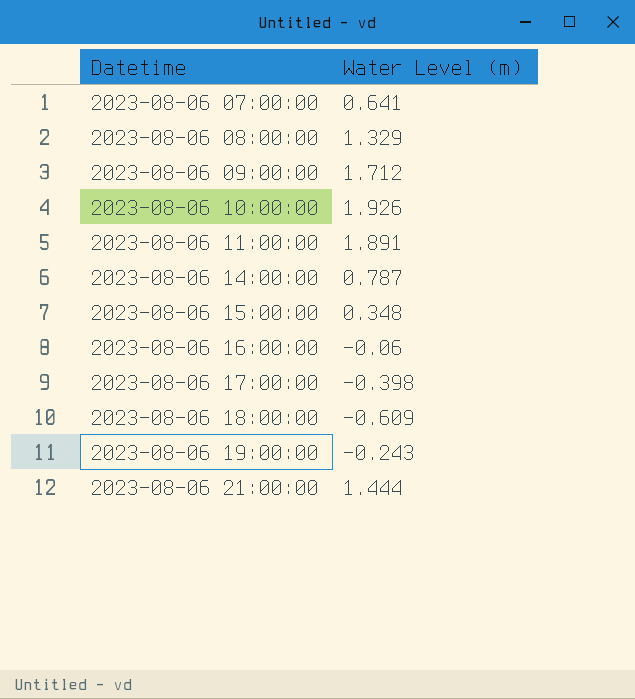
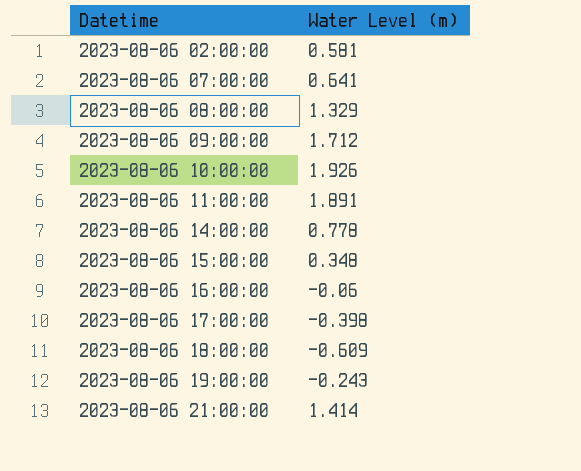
row 2023-08-06 02:00:00: none -> 0.581
2023-08-06 14:00:00 | Water Level (m): 0.787 -> 0.778
2023-08-06 21:00:00 | Water Level (m): 1.444 -> 1.414

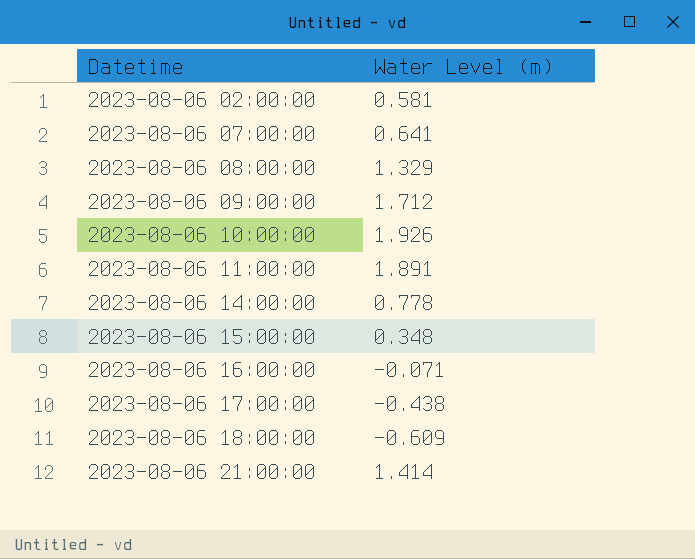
row 2023-08-06 19:00:00: -0.243 -> none
2023-08-06 16:00:00 | Water Level (m): -0.06 -> -0.071
2023-08-06 17:00:00 | Water Level (m): -0.398 -> -0.438

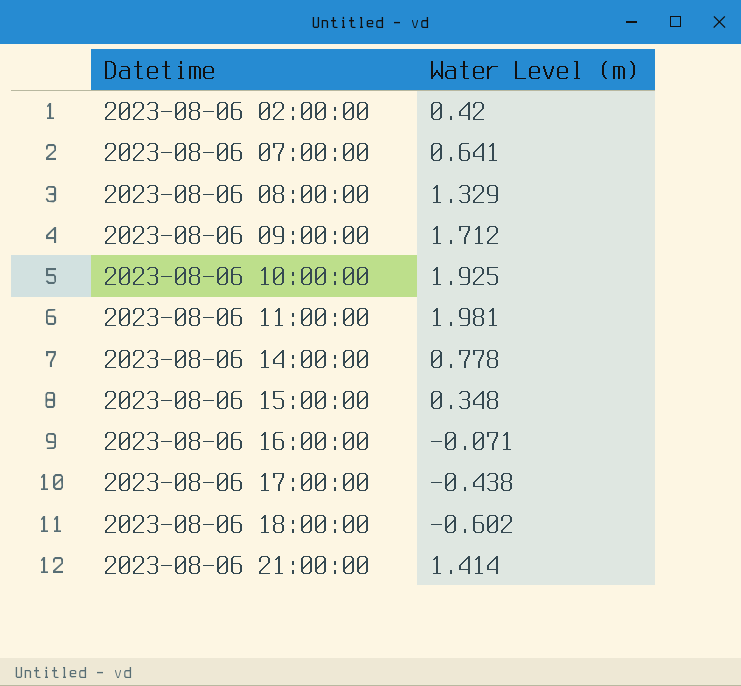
2023-08-06 02:00:00 | Water Level (m): 0.581 -> 0.42
2023-08-06 10:00:00 | Water Level (m): 1.926 -> 1.925
2023-08-06 11:00:00 | Water Level (m): 1.891 -> 1.981
2023-08-06 18:00:00 | Water Level (m): -0.609 -> -0.602

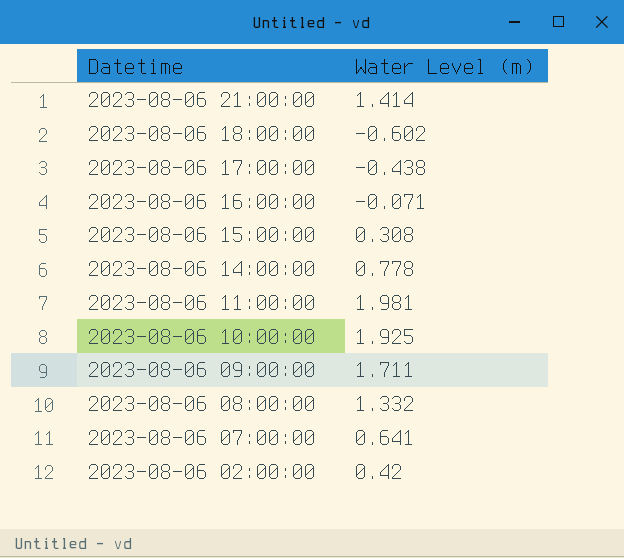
row order: Datetime ascending -> Datetime descending
2023-08-06 15:00:00 | Water Level (m): 0.348 -> 0.308
2023-08-06 09:00:00 | Water Level (m): 1.712 -> 1.711
2023-08-06 08:00:00 | Water Level (m): 1.329 -> 1.332

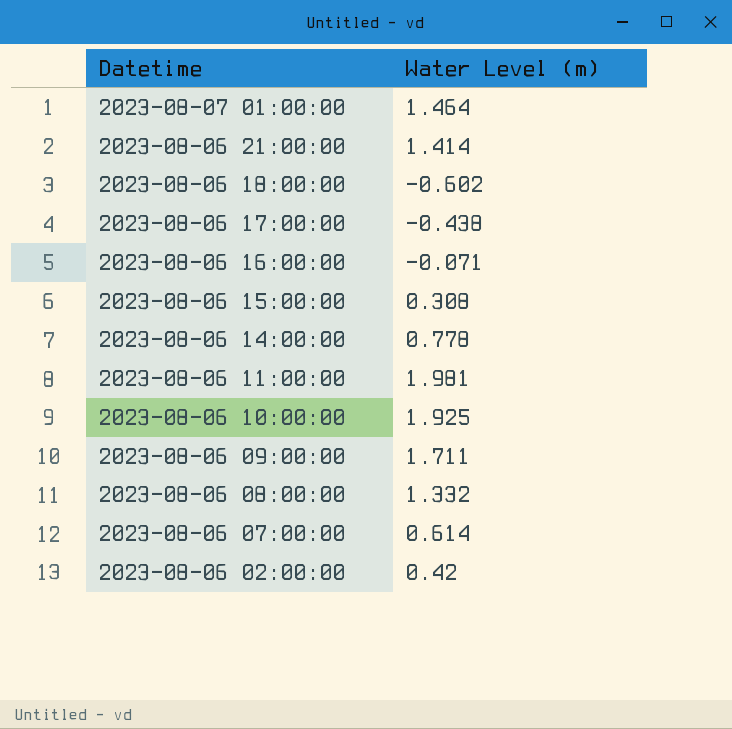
row 2023-08-07 01:00:00: none -> 1.464
2023-08-06 07:00:00 | Water Level (m): 0.641 -> 0.614

